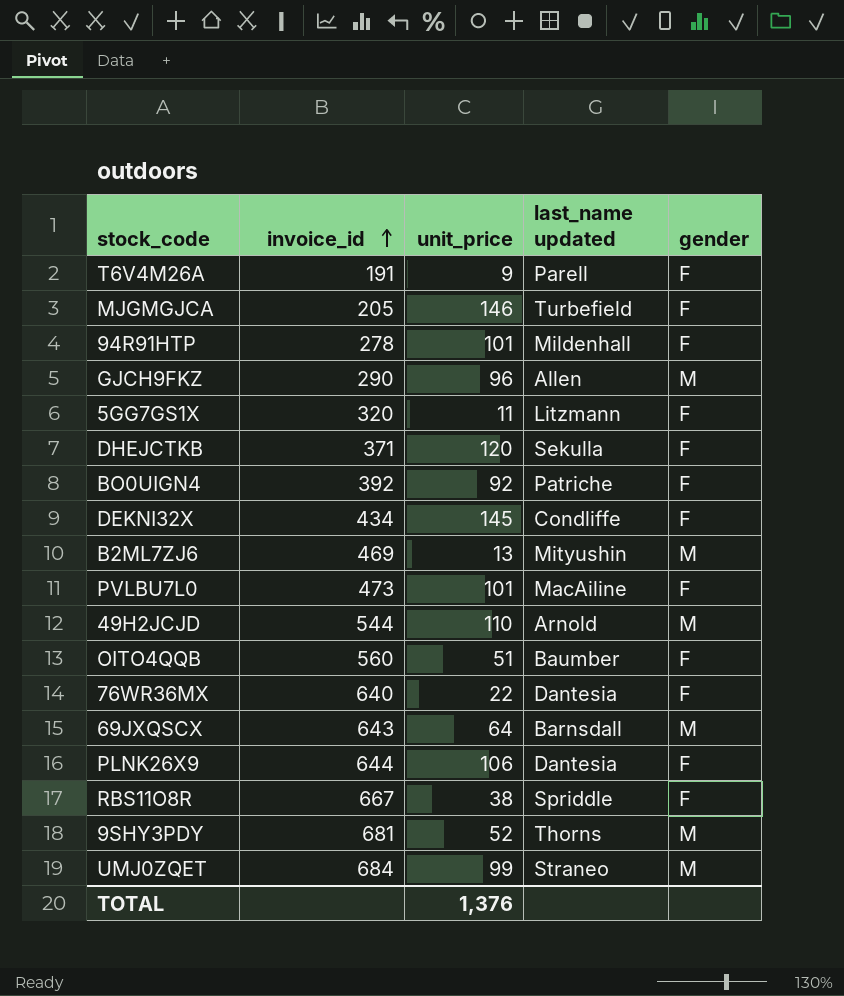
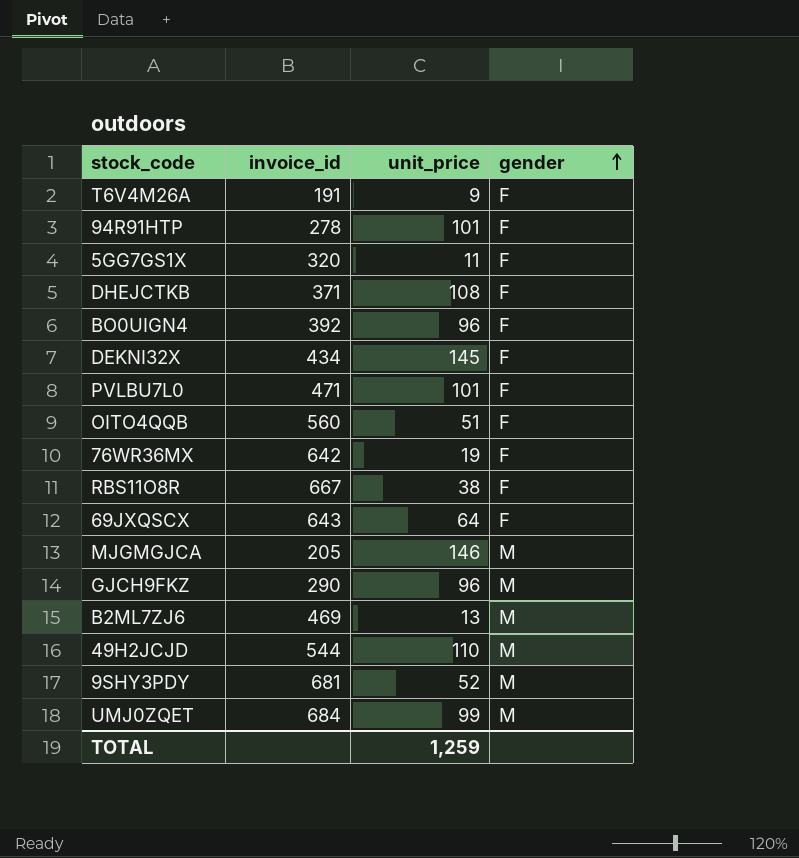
row order: invoice_id ascending -> gender ascending
column last_name updated | position: 4 -> none
row PLNK26X9: 644 | 106 | Dantesia | F -> none
DHEJCTKB | unit_price: 120 -> 108
BO0UIGN4 | unit_price: 92 -> 96
PVLBU7L0 | invoice_id: 473 -> 471
76WR36MX | invoice_id: 640 -> 642
76WR36MX | unit_price: 22 -> 19
69JXQSCX | gender: M -> F
MJGMGJCA | gender: F -> M
TOTAL | unit_price: 1,376 -> 1,259

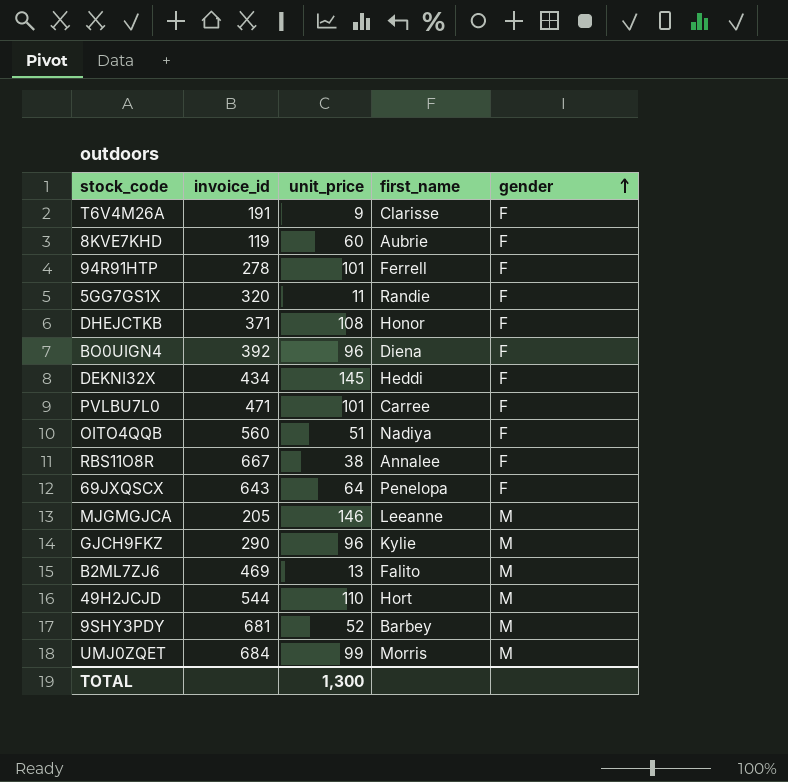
column first_name | position: none -> 4
row 76WR36MX: 642 | 19 | F -> none
row 8KVE7KHD: none -> 119 | 60 | Aubrie | F
TOTAL | unit_price: 1,259 -> 1,300

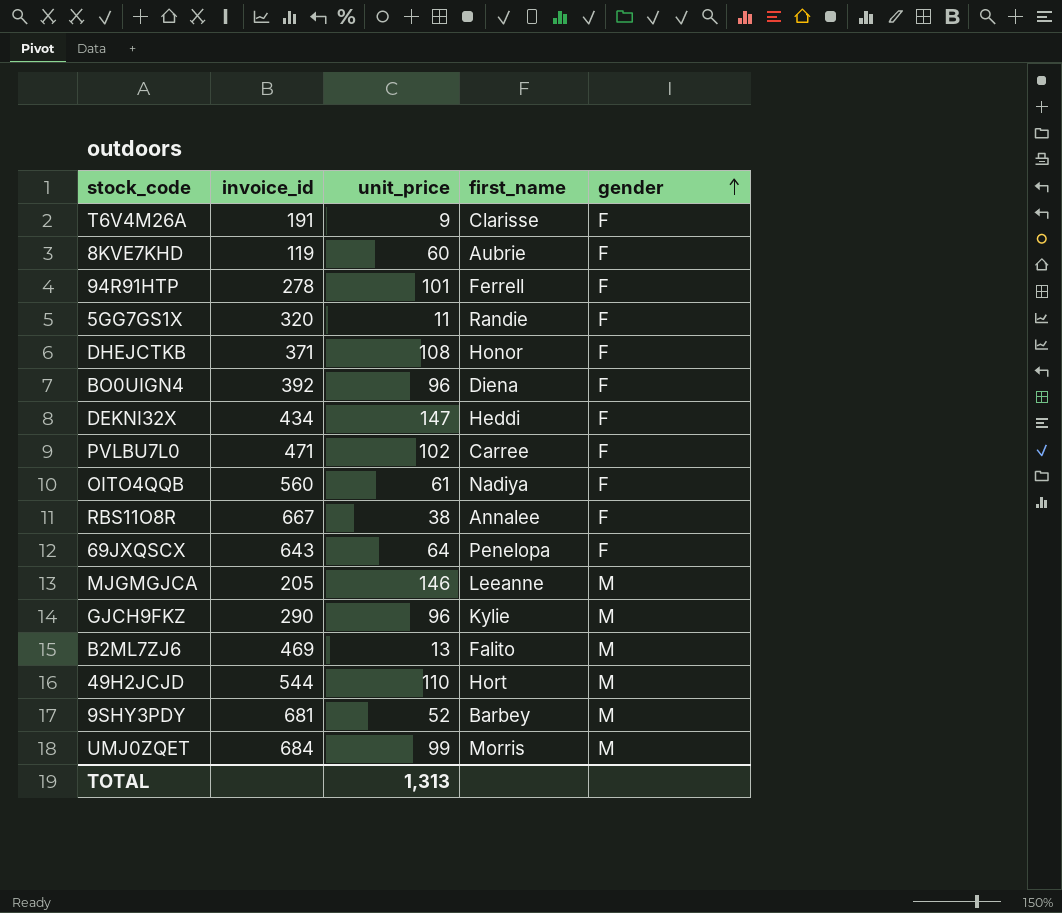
DEKNI32X | unit_price: 145 -> 147
PVLBU7L0 | unit_price: 101 -> 102
OITO4QQB | unit_price: 51 -> 61
TOTAL | unit_price: 1,300 -> 1,313

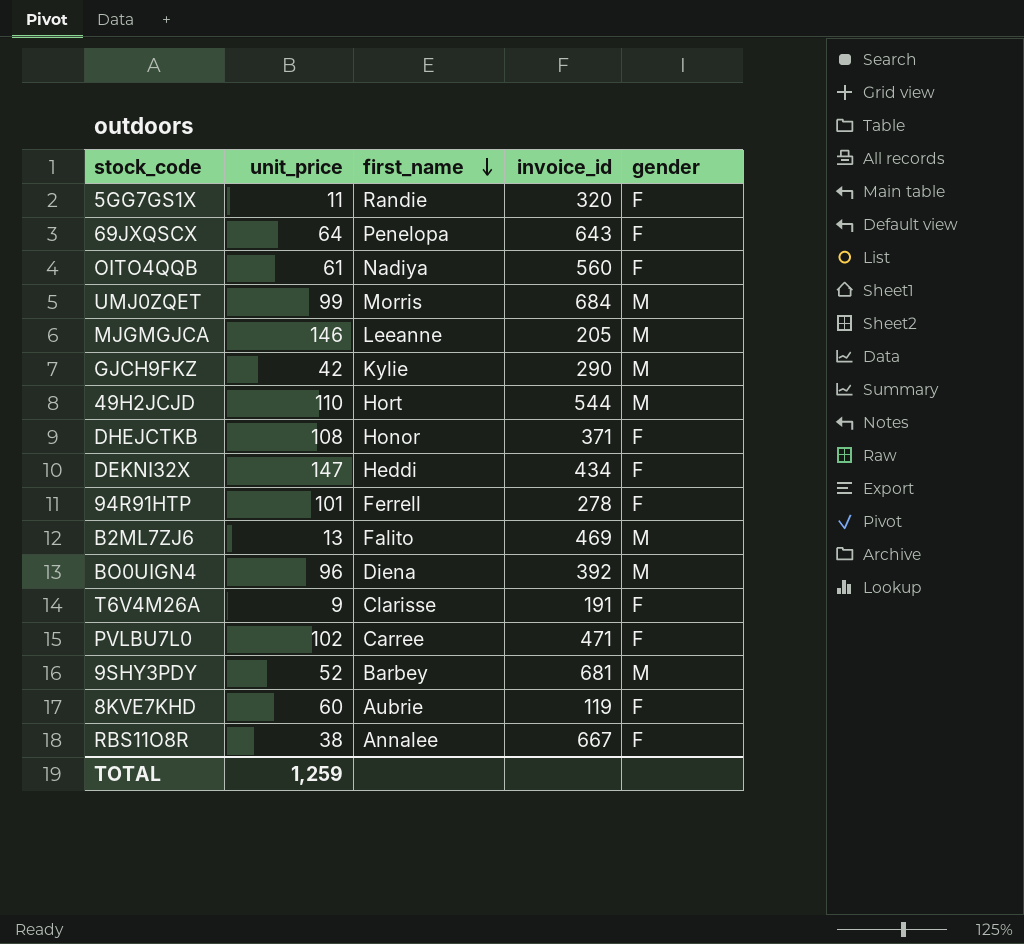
row order: gender ascending -> first_name descending
column invoice_id | position: 2 -> 4
GJCH9FKZ | unit_price: 96 -> 42
BO0UIGN4 | gender: F -> M
TOTAL | unit_price: 1,313 -> 1,259

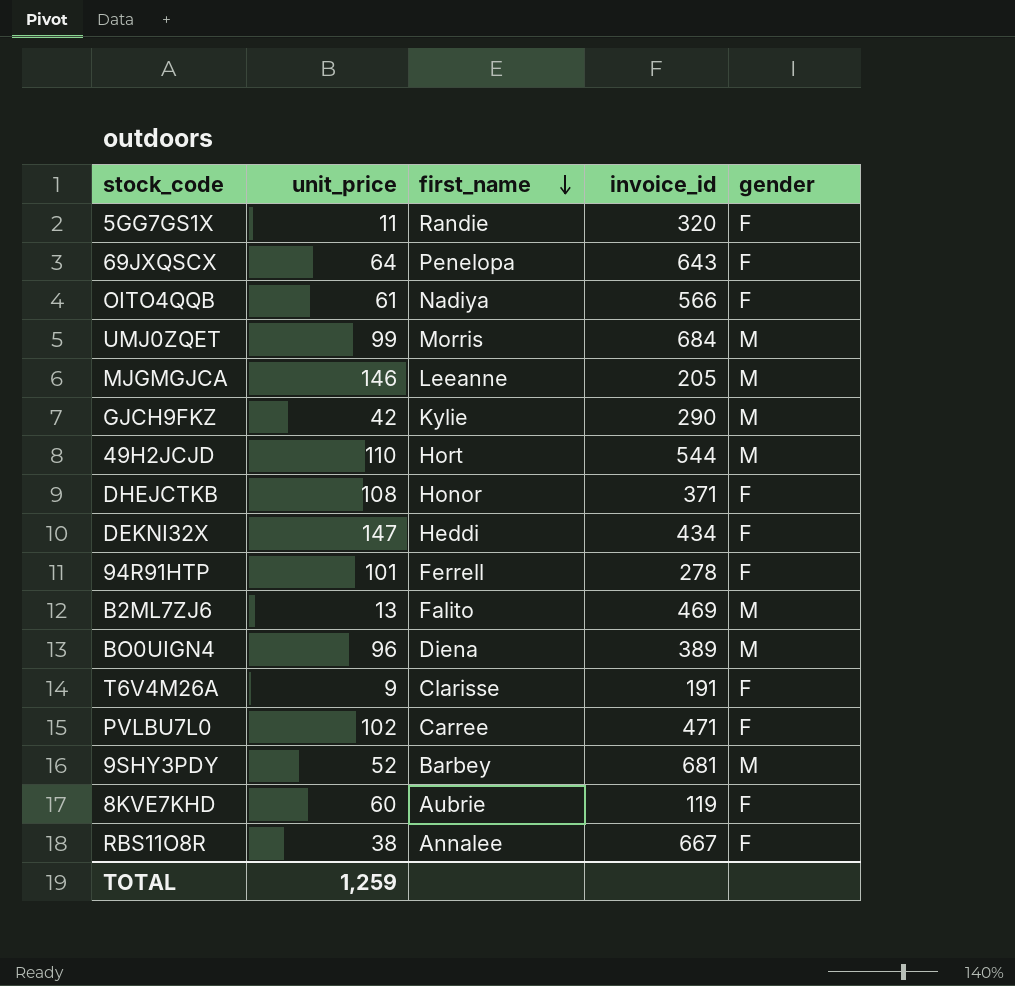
OITO4QQB | invoice_id: 560 -> 566
BO0UIGN4 | invoice_id: 392 -> 389

